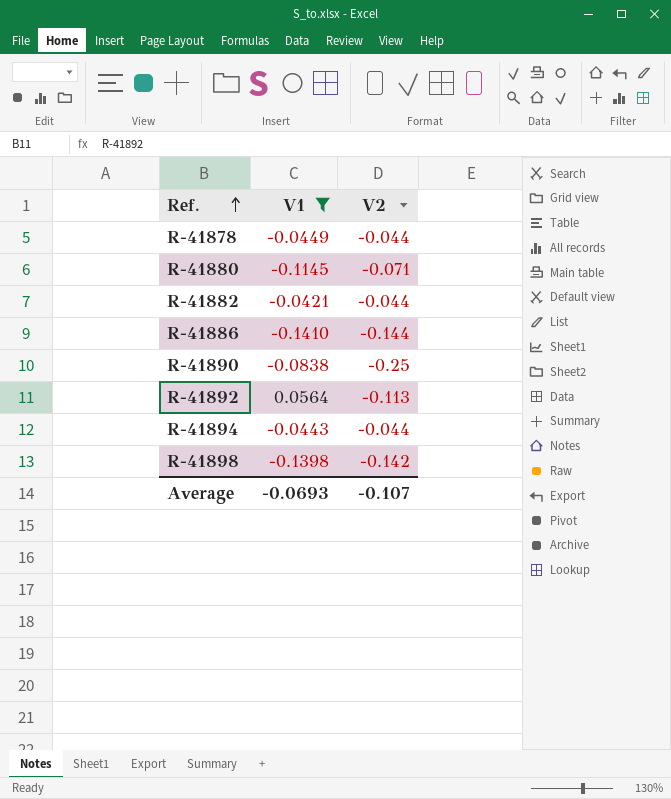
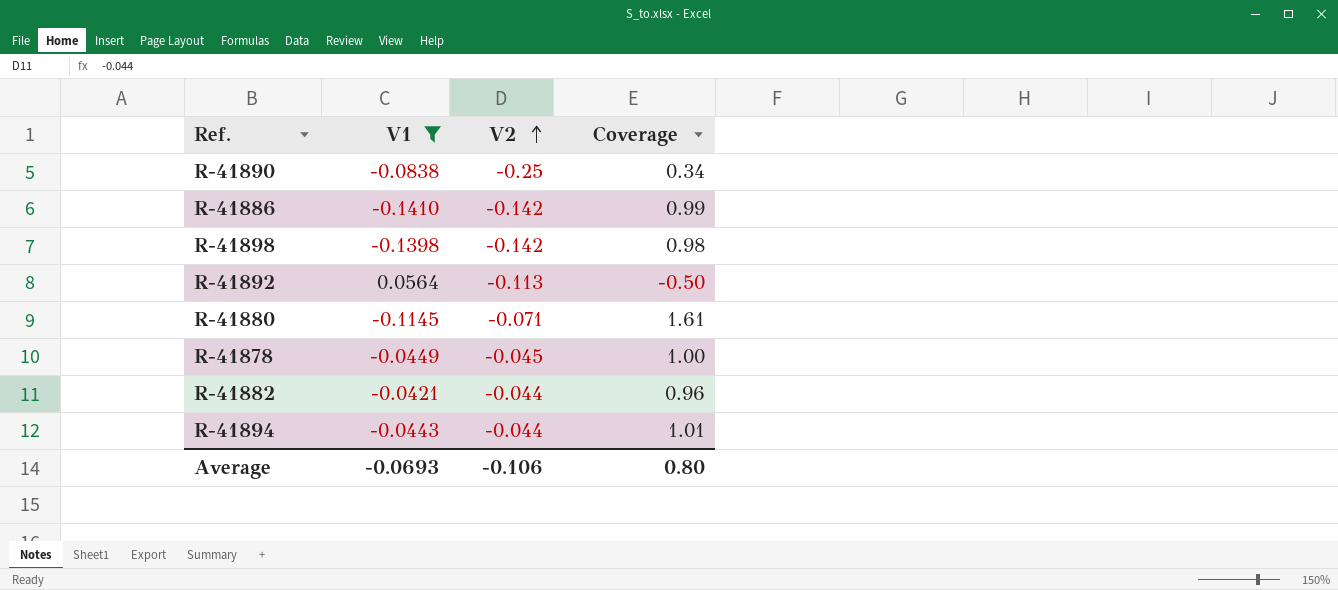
row order: Ref. ascending -> V2 ascending
column Coverage | formula: none -> [V1] / [V2]
R-41886 | V2: -0.144 -> -0.142
R-41878 | V2: -0.044 -> -0.045
Average | V2: -0.107 -> -0.106

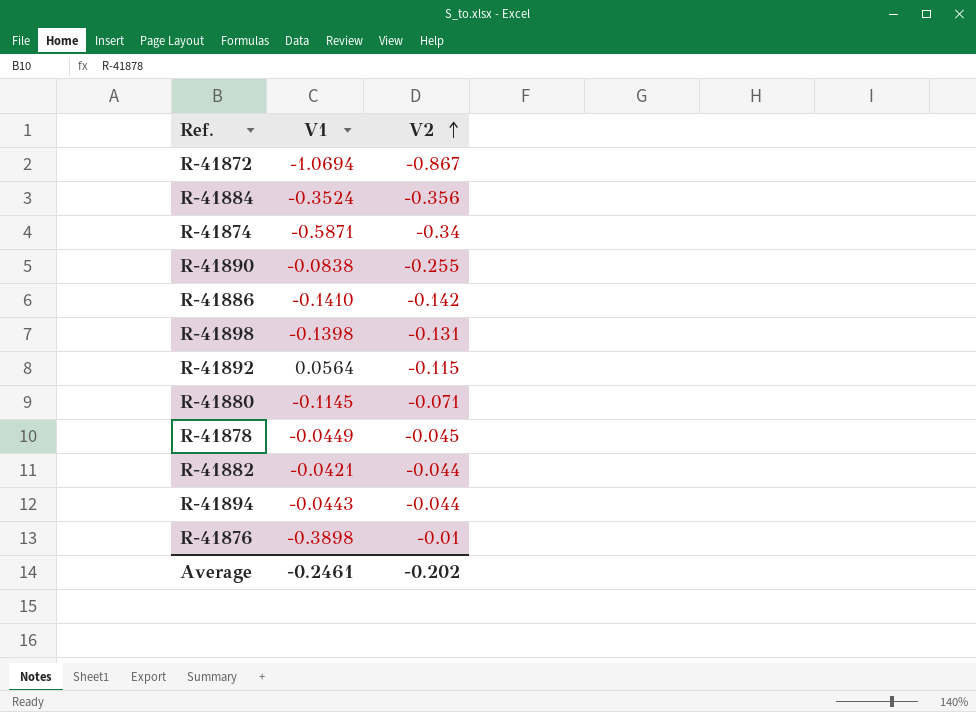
filter: V1 >= -0.1410 -> none
column Coverage | formula: [V1] / [V2] -> none
R-41890 | V2: -0.25 -> -0.255
R-41898 | V2: -0.142 -> -0.131
R-41892 | V2: -0.113 -> -0.115
Average | V1: -0.0693 -> -0.2461
Average | V2: -0.106 -> -0.202

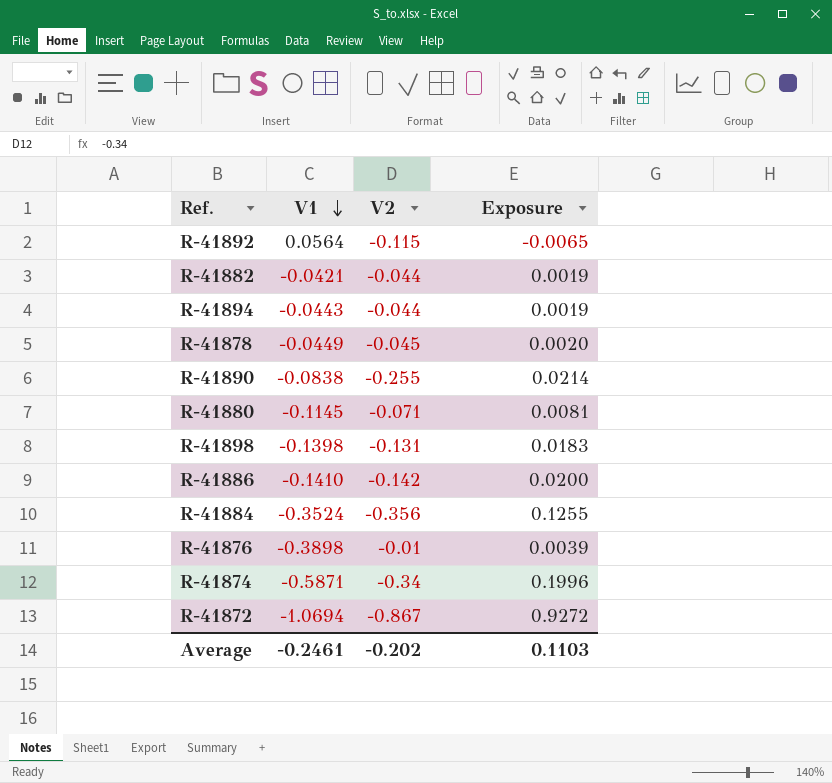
row order: V2 ascending -> V1 descending
column Exposure | formula: none -> [V1] * [V2]

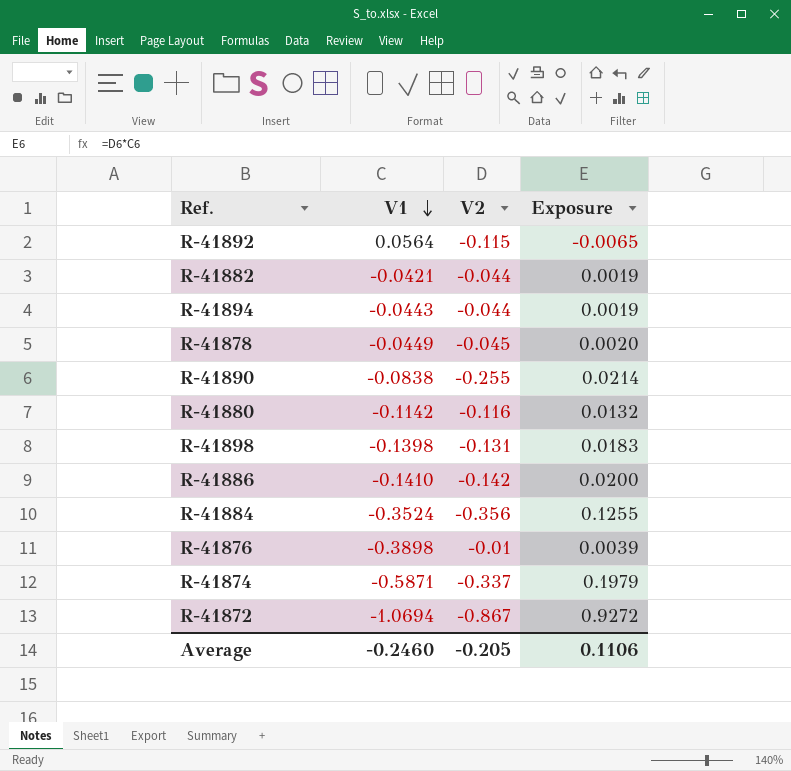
R-41880 | V1: -0.1145 -> -0.1142
R-41880 | V2: -0.071 -> -0.116
R-41880 | Exposure: 0.0081 -> 0.0132
R-41874 | V2: -0.34 -> -0.337
R-41874 | Exposure: 0.1996 -> 0.1979
Average | V1: -0.2461 -> -0.2460
Average | V2: -0.202 -> -0.205
Average | Exposure: 0.1103 -> 0.1106

